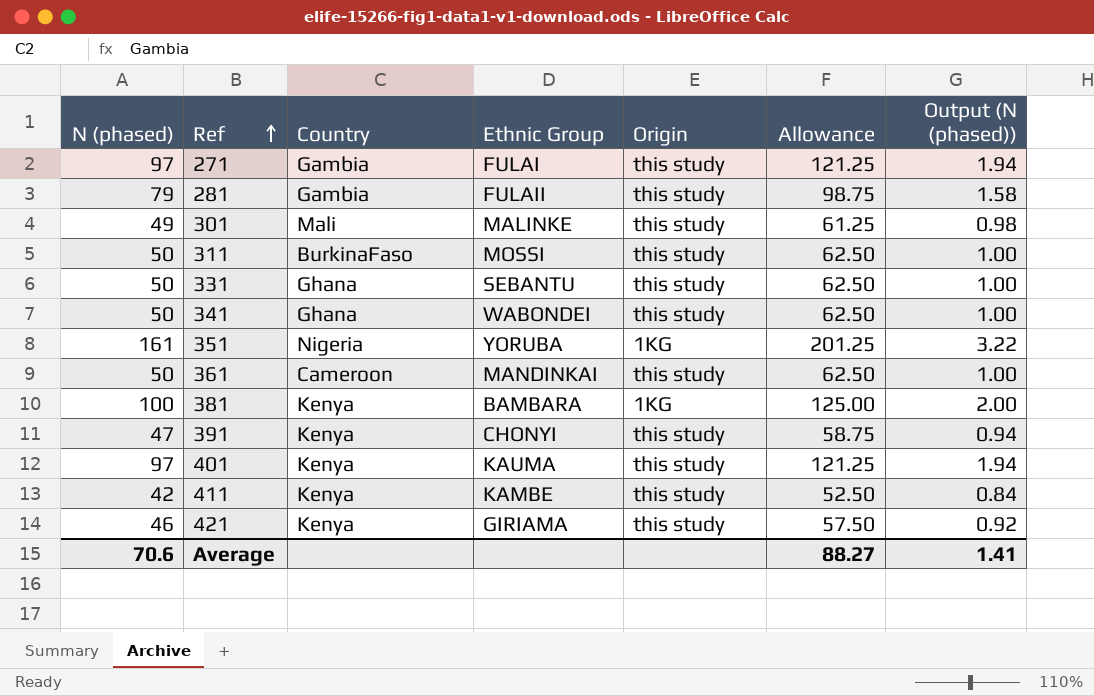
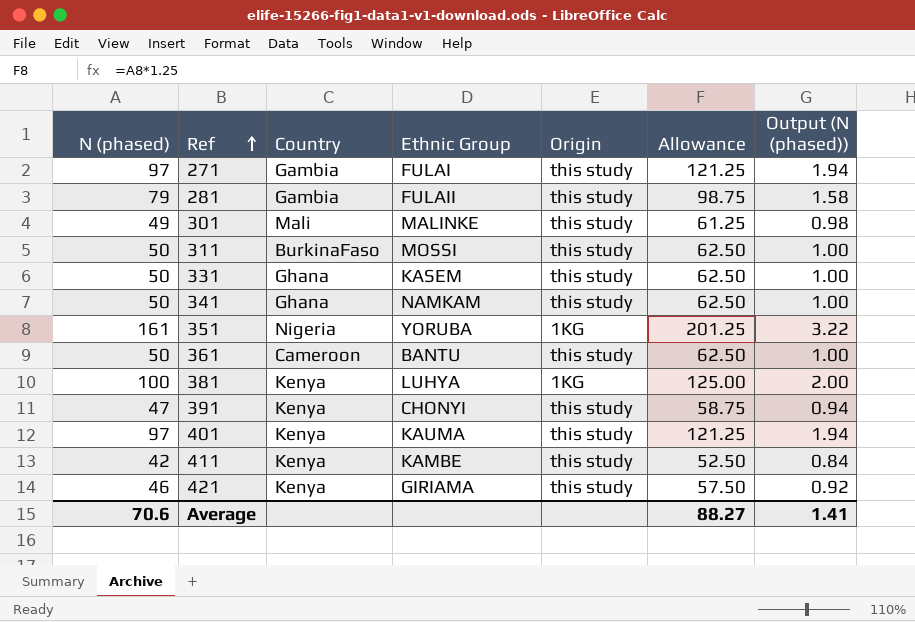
331 | Ethnic Group: SEBANTU -> KASEM
341 | Ethnic Group: WABONDEI -> NAMKAM
361 | Ethnic Group: MANDINKAI -> BANTU
381 | Ethnic Group: BAMBARA -> LUHYA

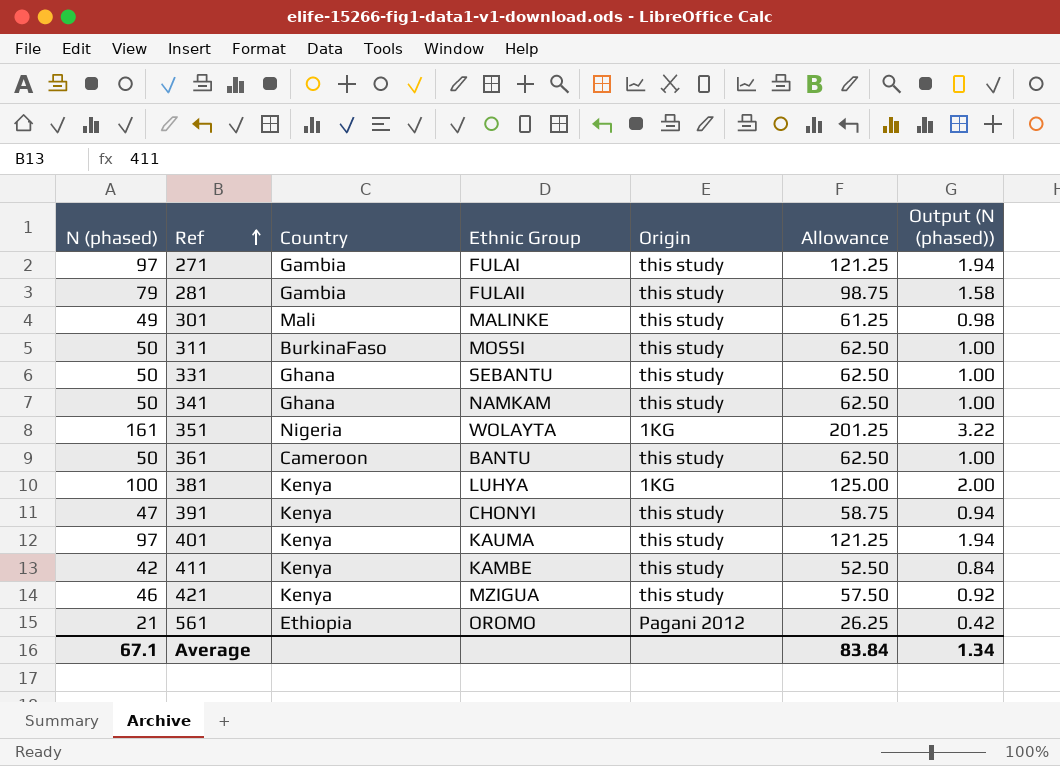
331 | Ethnic Group: KASEM -> SEBANTU
351 | Ethnic Group: YORUBA -> WOLAYTA
421 | Ethnic Group: GIRIAMA -> MZIGUA
row 561: none -> 21 | Ethiopia | OROMO | Pagani 2012 | 26.25 | 0.42
Average | N (phased): 70.6 -> 67.1
Average | Allowance: 88.27 -> 83.84
Average | Output (N (phased)): 1.41 -> 1.34

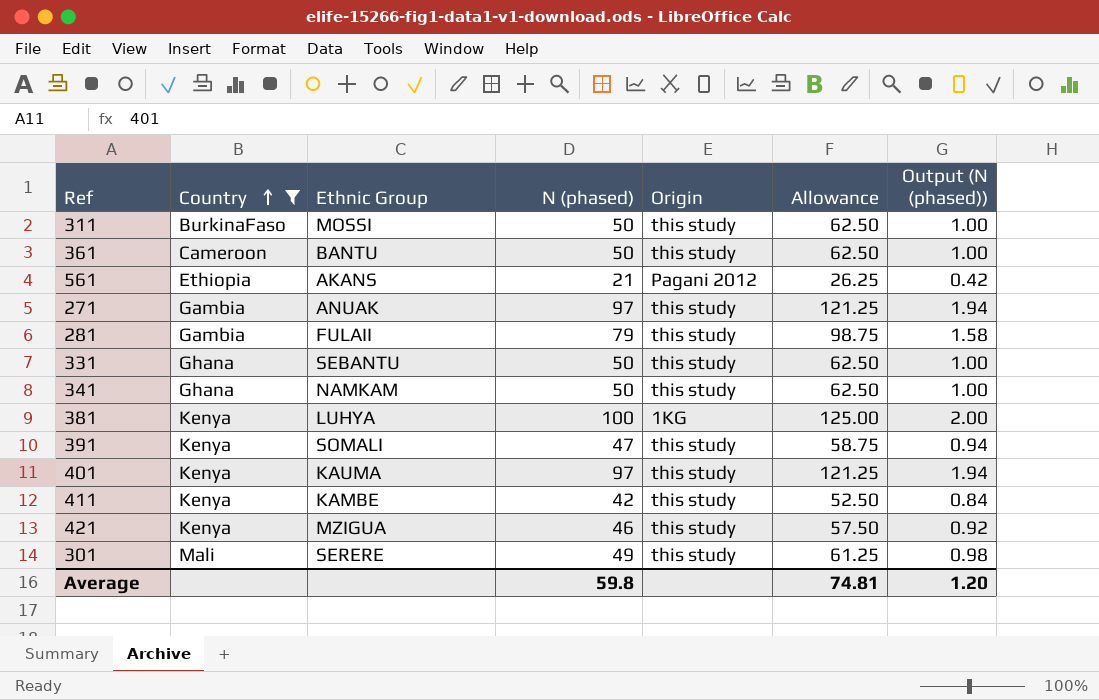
filter: none -> Country != Nigeria
row order: Ref ascending -> Country ascending
column N (phased) | position: 1 -> 4
561 | Ethnic Group: OROMO -> AKANS
271 | Ethnic Group: FULAI -> ANUAK
391 | Ethnic Group: CHONYI -> SOMALI
301 | Ethnic Group: MALINKE -> SERERE
Average | N (phased): 67.1 -> 59.8
Average | Allowance: 83.84 -> 74.81
Average | Output (N (phased)): 1.34 -> 1.20

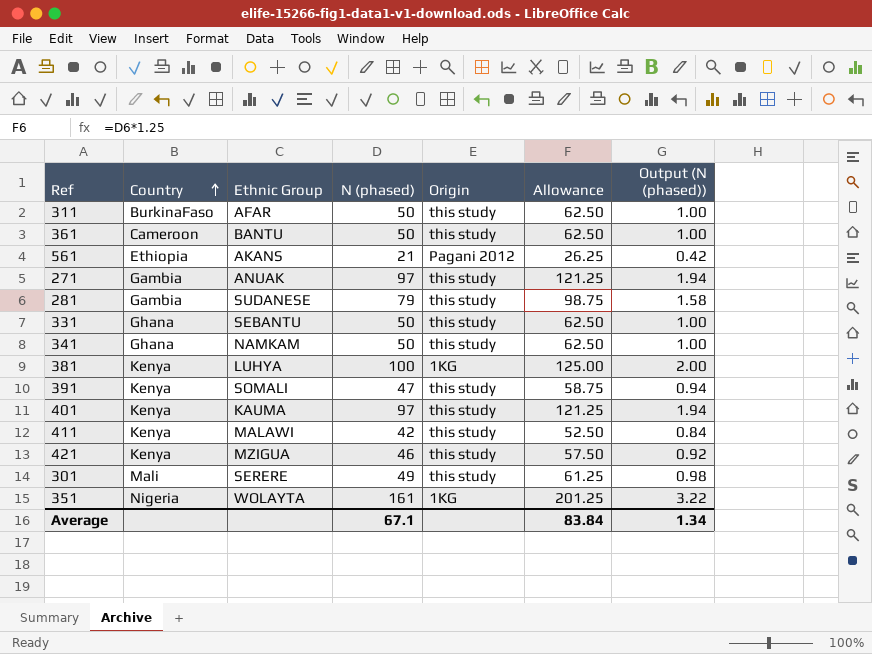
filter: Country != Nigeria -> none
311 | Ethnic Group: MOSSI -> AFAR
281 | Ethnic Group: FULAII -> SUDANESE
411 | Ethnic Group: KAMBE -> MALAWI
Average | N (phased): 59.8 -> 67.1
Average | Allowance: 74.81 -> 83.84
Average | Output (N (phased)): 1.20 -> 1.34

